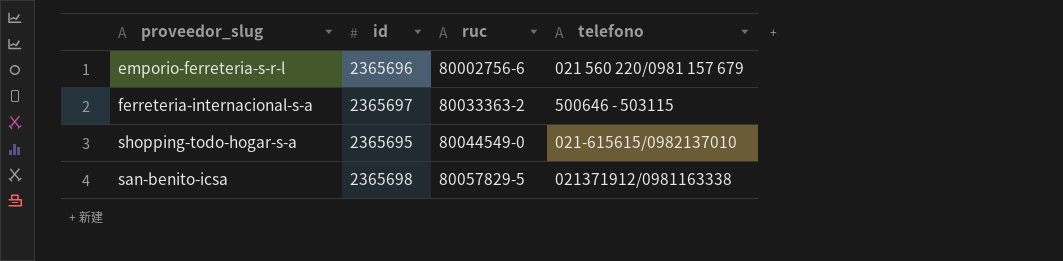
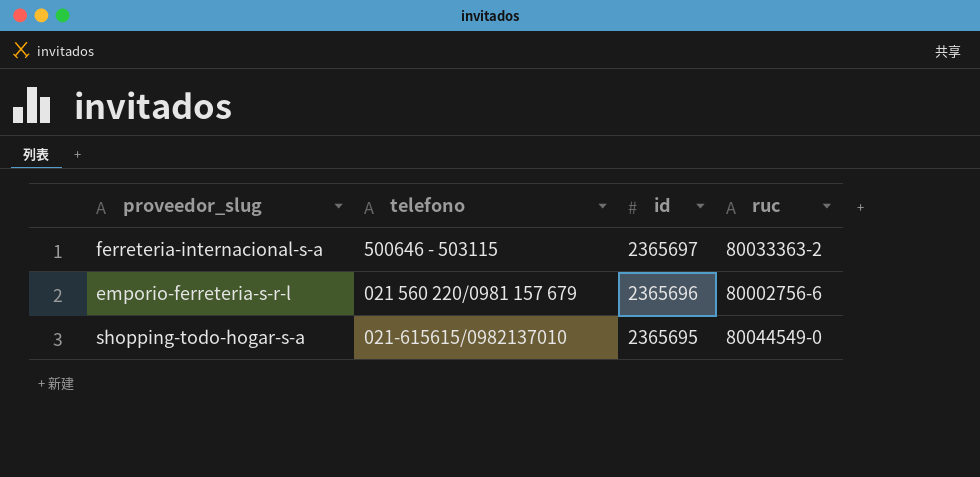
row order: ruc ascending -> id descending
column telefono | position: 4 -> 2
row san-benito-icsa: 2365698 | 80057829-5 | 021371912/0981163338 -> none

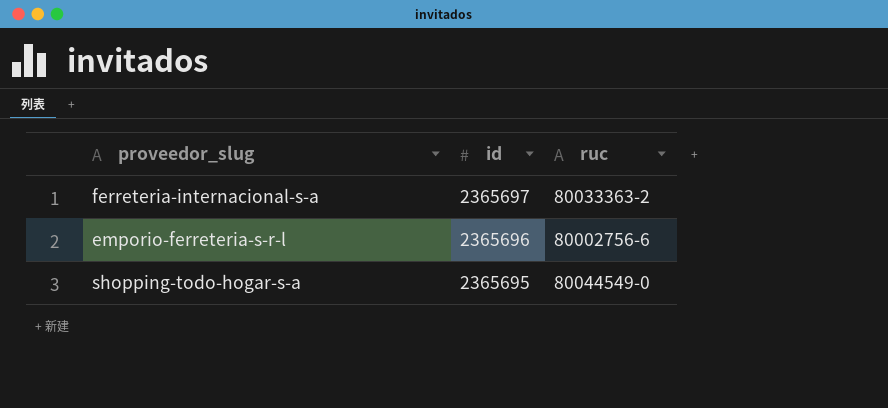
column telefono | position: 2 -> none

